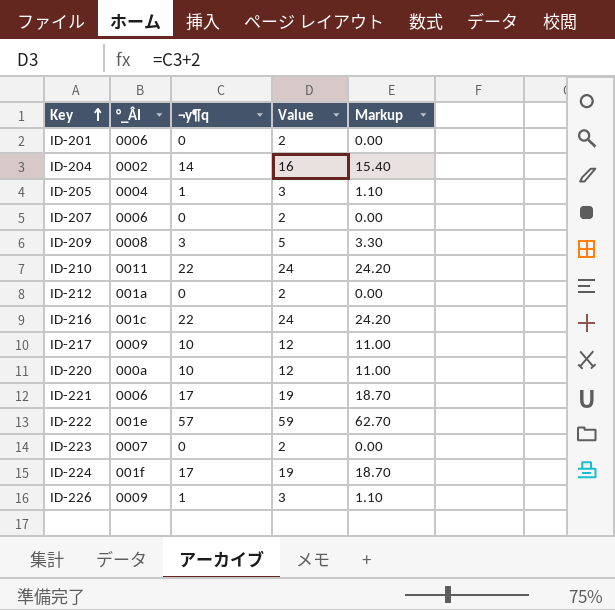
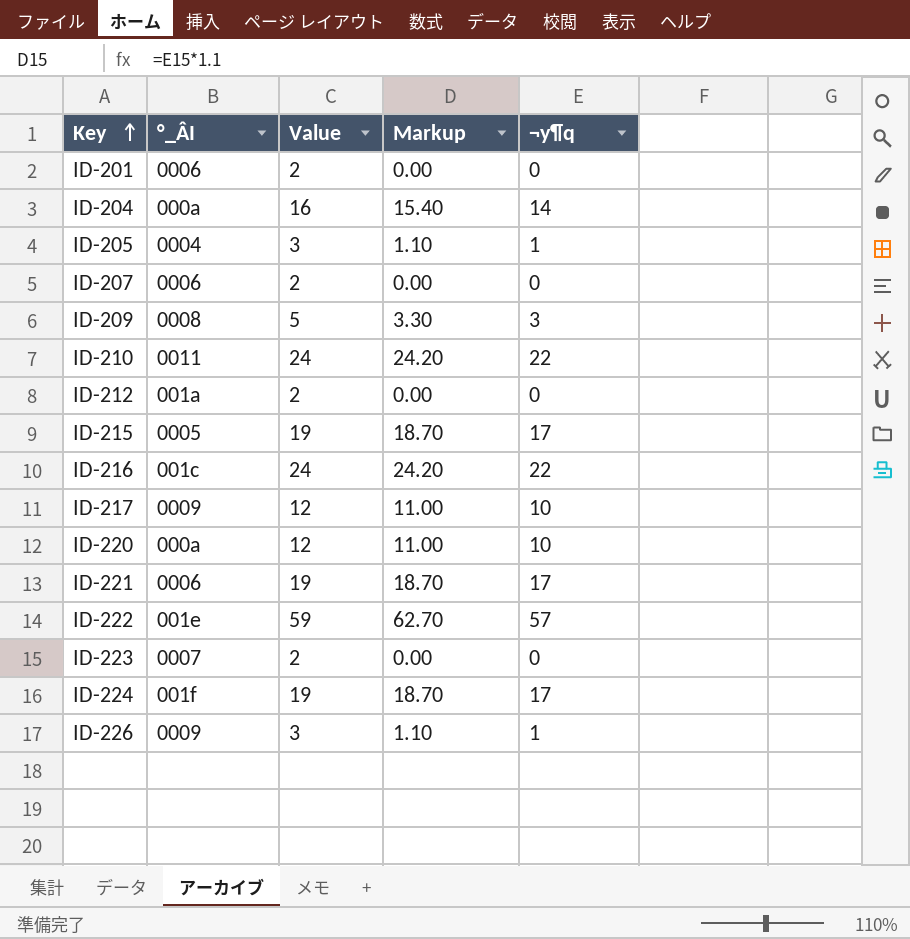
column ¬y¶q | position: 3 -> 5
ID-204 | °_ÂI: 0002 -> 000a
row ID-215: none -> 0005 | 19 | 18.70 | 17

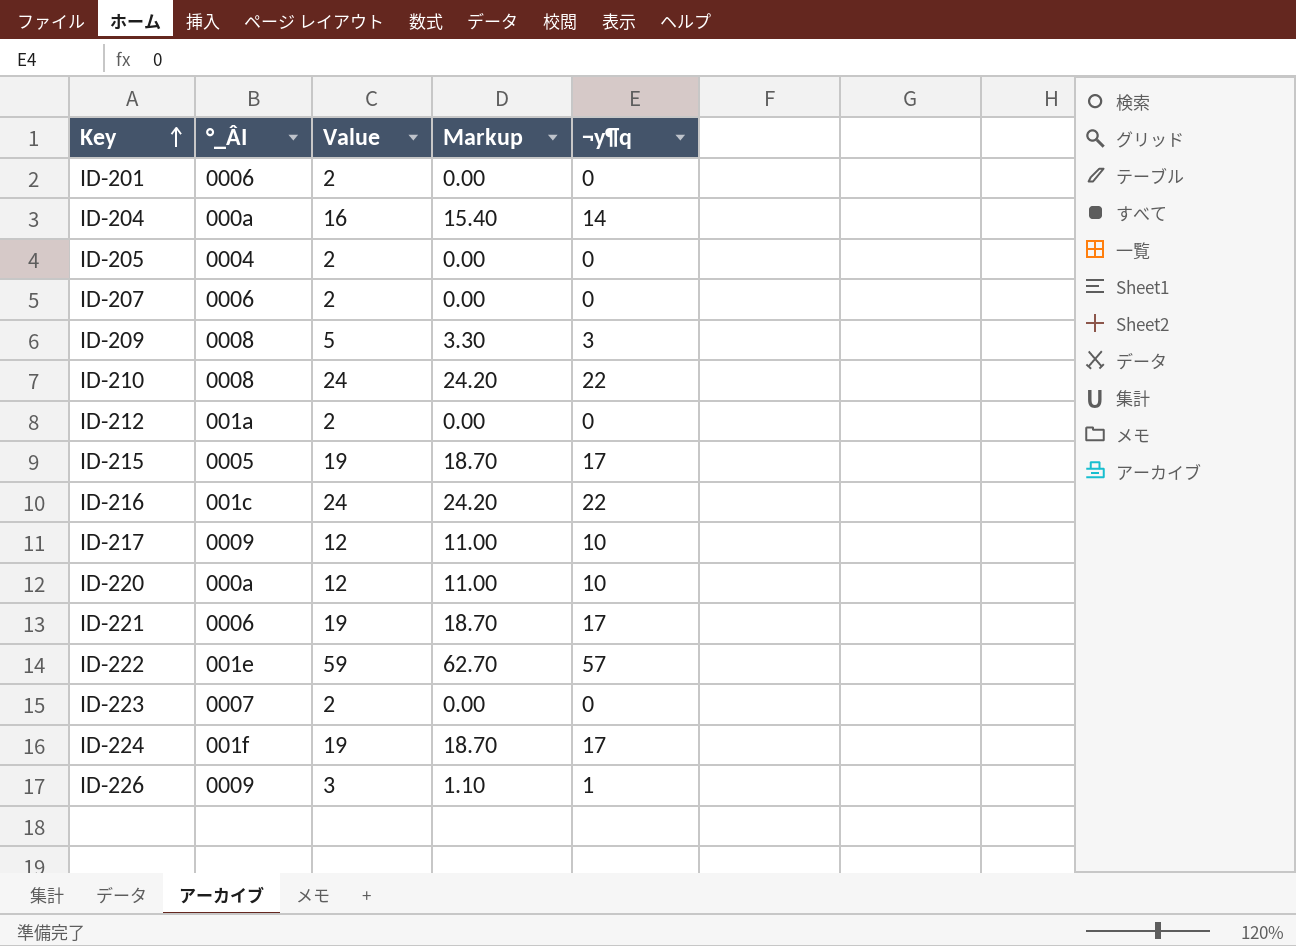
ID-205 | Value: 3 -> 2
ID-205 | Markup: 1.10 -> 0.00
ID-205 | ¬y¶q: 1 -> 0
ID-210 | °_ÂI: 0011 -> 0008

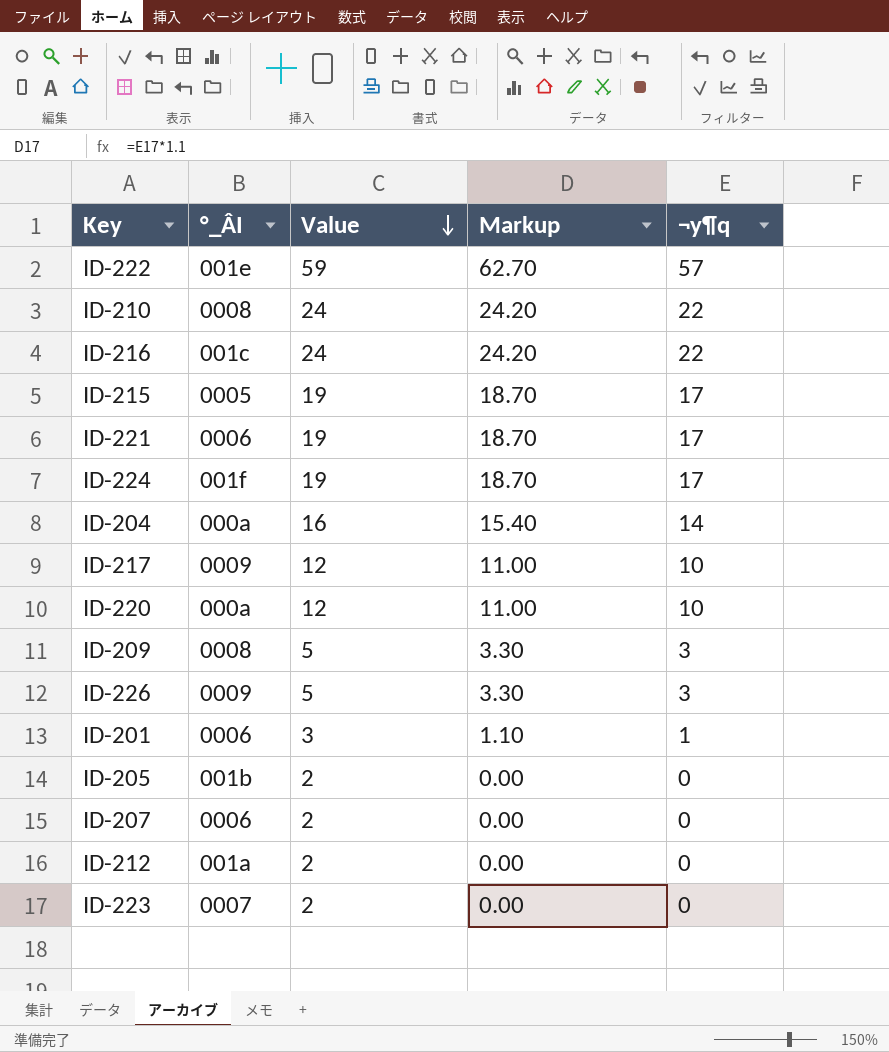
row order: Key ascending -> Value descending
ID-226 | Value: 3 -> 5
ID-226 | Markup: 1.10 -> 3.30
ID-226 | ¬y¶q: 1 -> 3
ID-201 | Value: 2 -> 3
ID-201 | Markup: 0.00 -> 1.10
ID-201 | ¬y¶q: 0 -> 1
ID-205 | °_ÂI: 0004 -> 001b

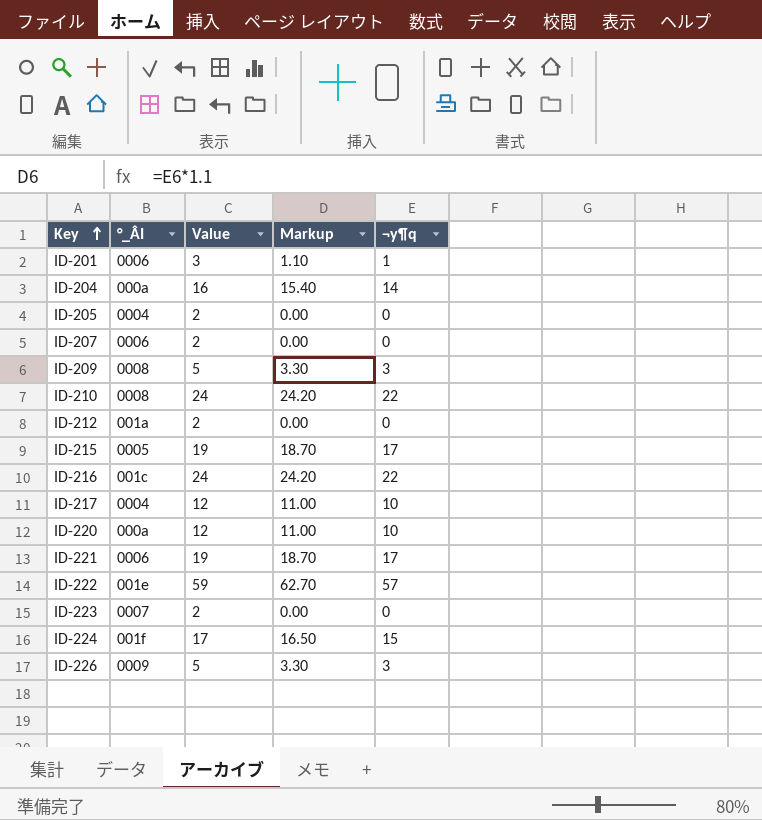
row order: Value descending -> Key ascending
ID-205 | °_ÂI: 001b -> 0004
ID-217 | °_ÂI: 0009 -> 0004
ID-224 | Value: 19 -> 17
ID-224 | Markup: 18.70 -> 16.50
ID-224 | ¬y¶q: 17 -> 15

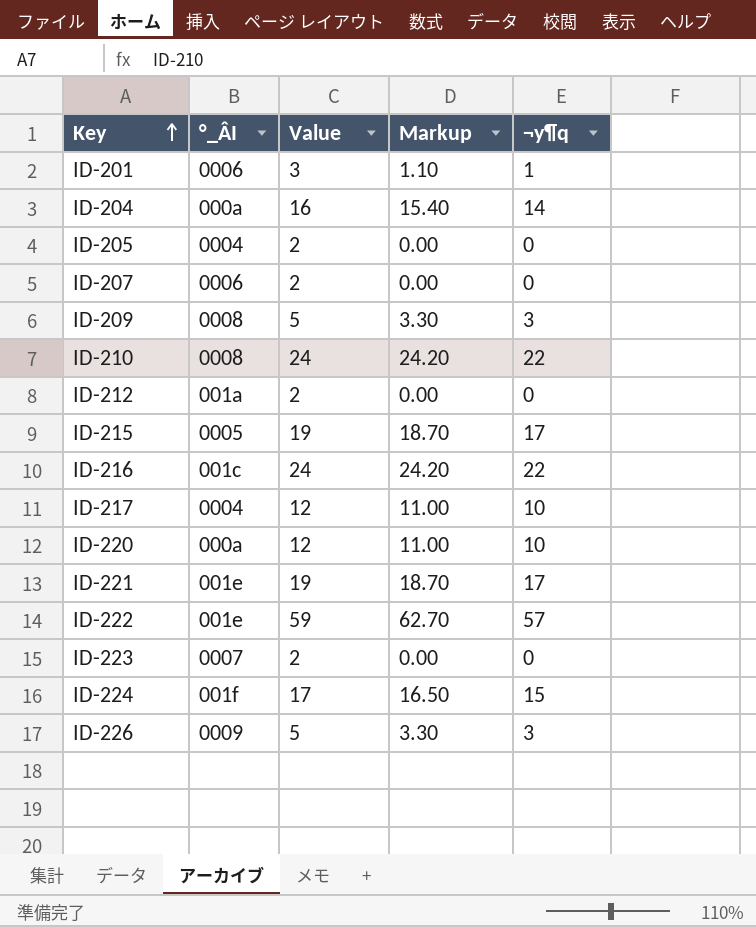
ID-221 | °_ÂI: 0006 -> 001e

